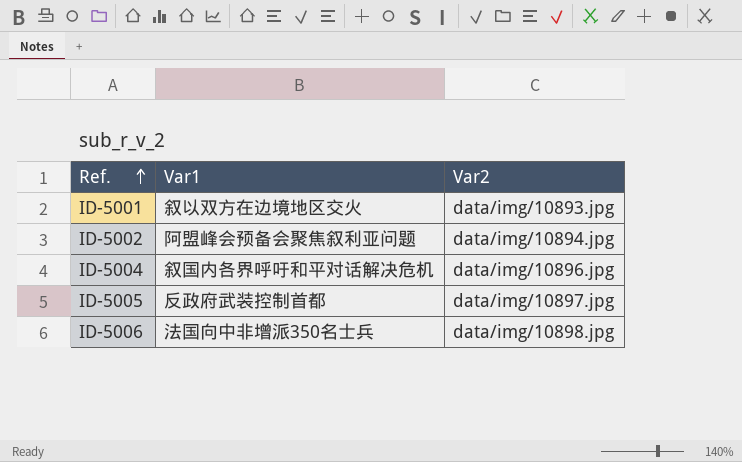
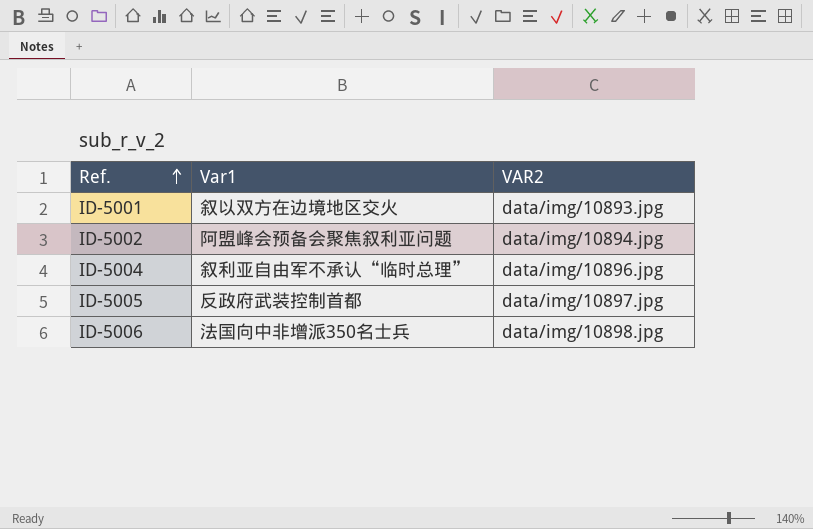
column name: Var2 -> VAR2
ID-5004 | Var1: 叙国内各界呼吁和平对话解决危机 -> 叙利亚自由军不承认“临时总理”

